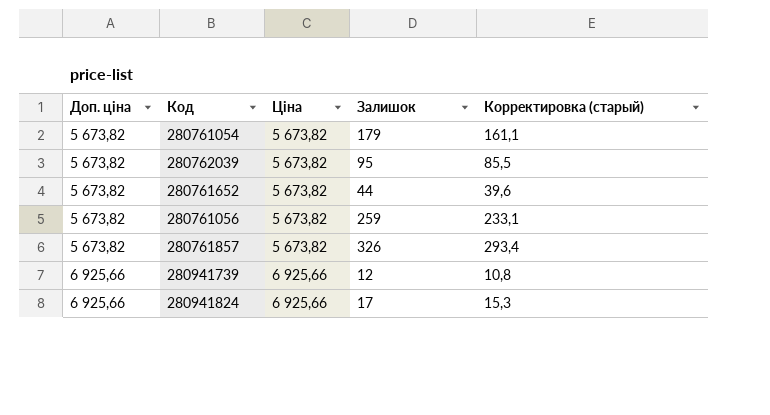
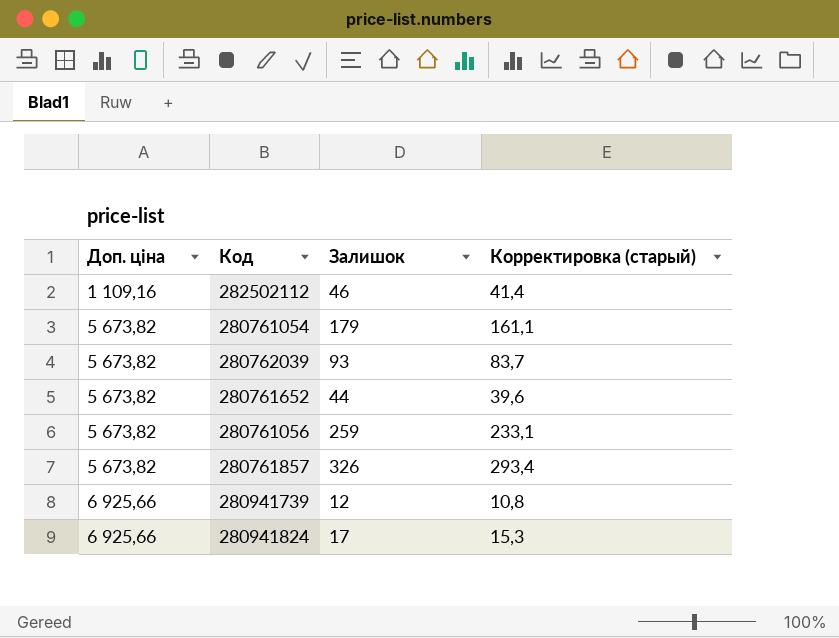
column Ціна | position: 3 -> none
row 282502112: none -> 1 109,16 | 46 | 41,4
280762039 | Залишок: 95 -> 93
280762039 | Корректировка (старый): 85,5 -> 83,7

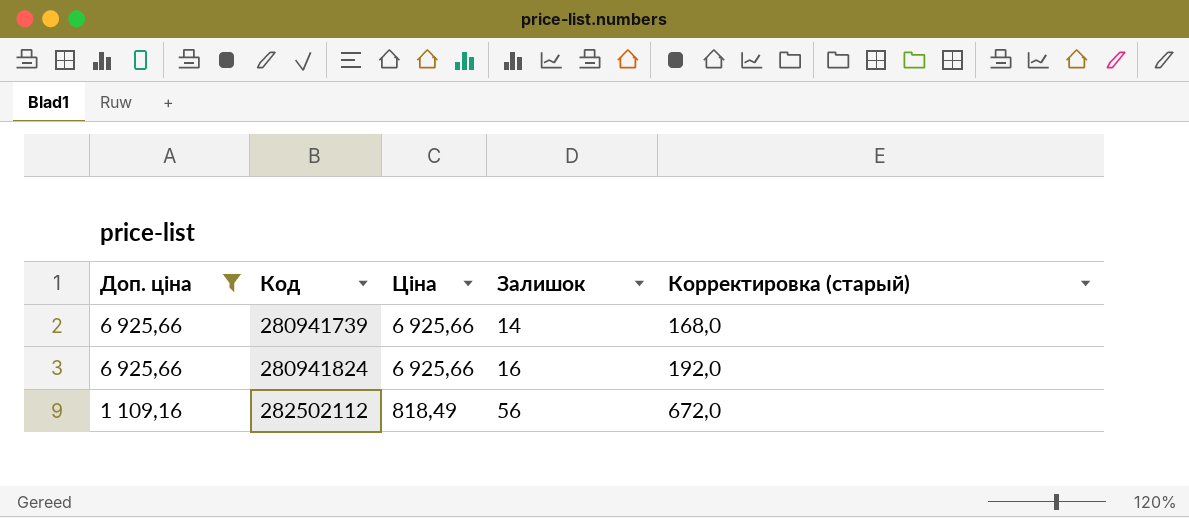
filter: none -> Доп. ціна != 5 673,82
row order: Доп. ціна ascending -> Доп. ціна descending
column Ціна | position: none -> 3
column Корректировка (старый) | formula: [Залишок] * 0,9 -> [Залишок] * 12
280941739 | Залишок: 12 -> 14
280941824 | Залишок: 17 -> 16
282502112 | Залишок: 46 -> 56

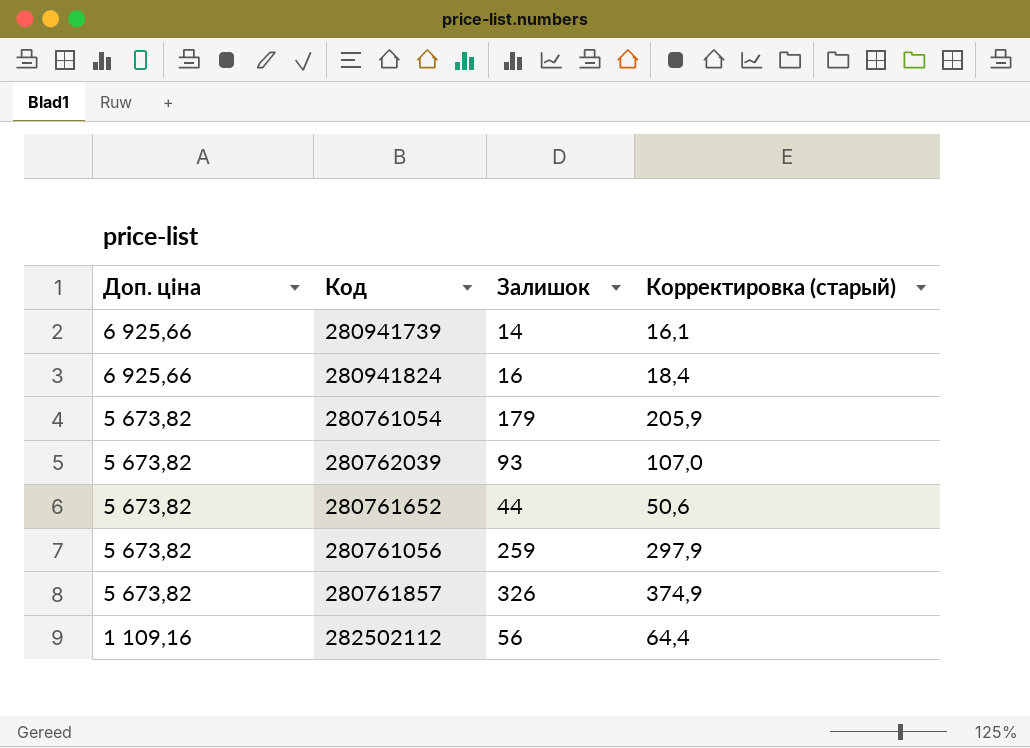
filter: Доп. ціна != 5 673,82 -> none
column Ціна | position: 3 -> none
column Корректировка (старый) | formula: [Залишок] * 12 -> [Залишок] * 1,15

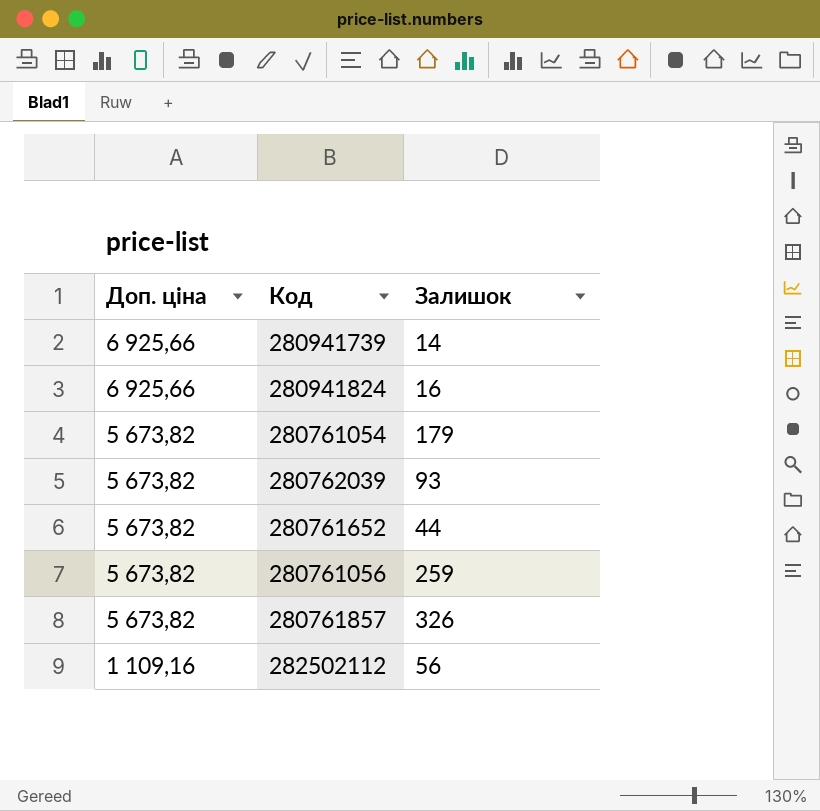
column Корректировка (старый) | formula: [Залишок] * 1,15 -> none

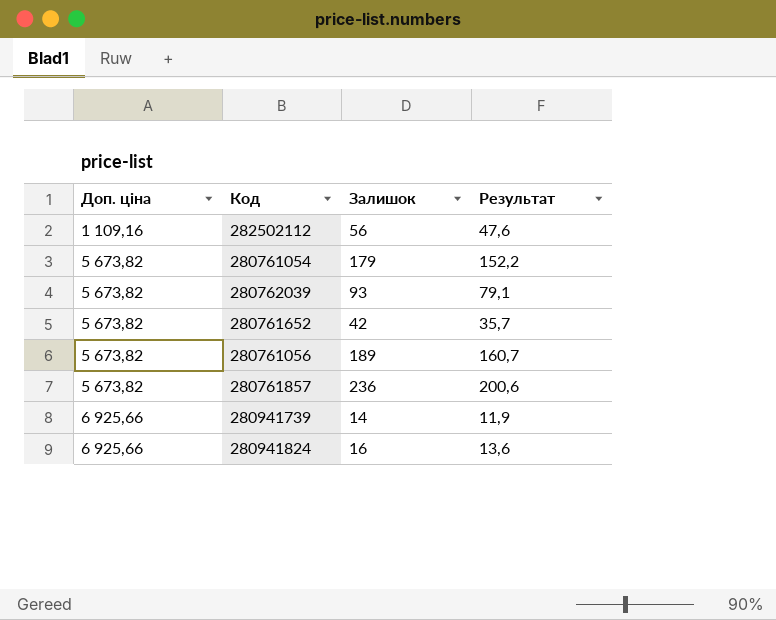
row order: Доп. ціна descending -> Доп. ціна ascending
column Результат | formula: none -> [Залишок] * 0,85
280761652 | Залишок: 44 -> 42
280761056 | Залишок: 259 -> 189
280761857 | Залишок: 326 -> 236

